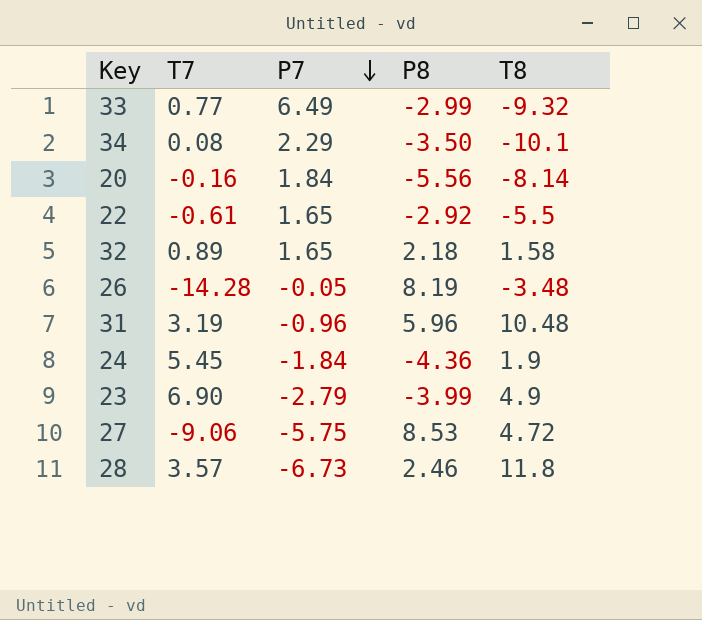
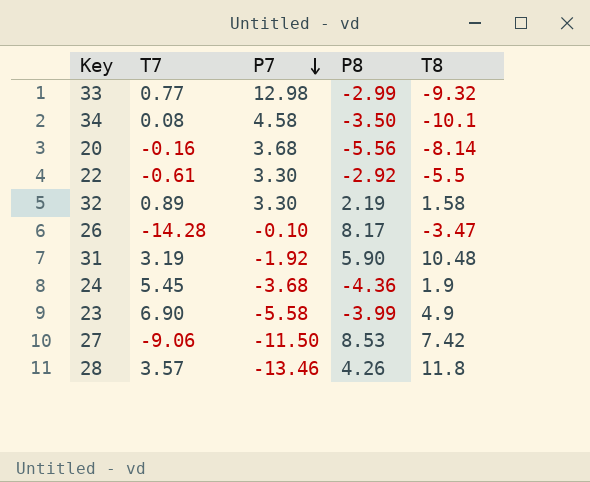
33 | P7: 6.49 -> 12.98
34 | P7: 2.29 -> 4.58
20 | P7: 1.84 -> 3.68
22 | P7: 1.65 -> 3.30
32 | P7: 1.65 -> 3.30
32 | P8: 2.18 -> 2.19
26 | P7: -0.05 -> -0.10
26 | P8: 8.19 -> 8.17
26 | T8: -3.48 -> -3.47
31 | P7: -0.96 -> -1.92
31 | P8: 5.96 -> 5.90
24 | P7: -1.84 -> -3.68
23 | P7: -2.79 -> -5.58
27 | P7: -5.75 -> -11.50
27 | T8: 4.72 -> 7.42
28 | P7: -6.73 -> -13.46
28 | P8: 2.46 -> 4.26

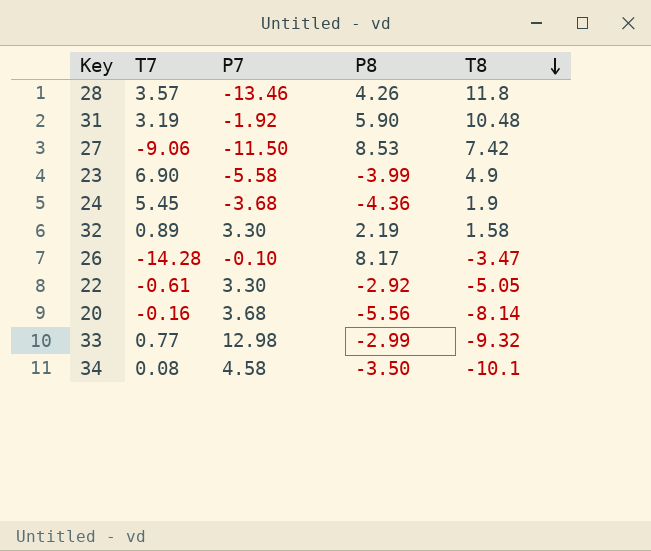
row order: P7 descending -> T8 descending
22 | T8: -5.5 -> -5.05

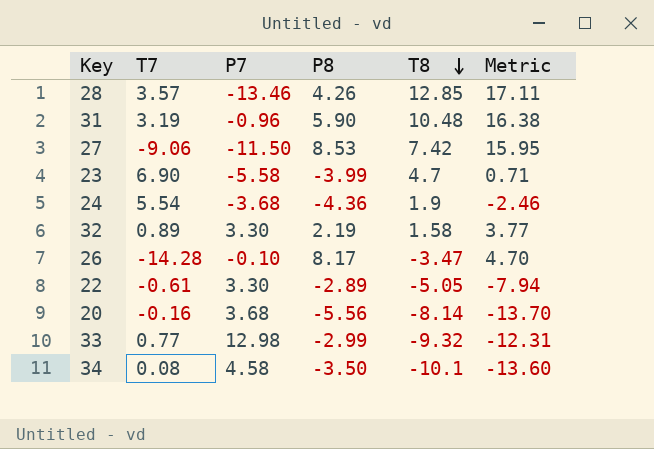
column Metric | formula: none -> [P8] + [T8]
28 | T8: 11.8 -> 12.85
31 | P7: -1.92 -> -0.96
23 | T8: 4.9 -> 4.7
24 | T7: 5.45 -> 5.54
22 | P8: -2.92 -> -2.89

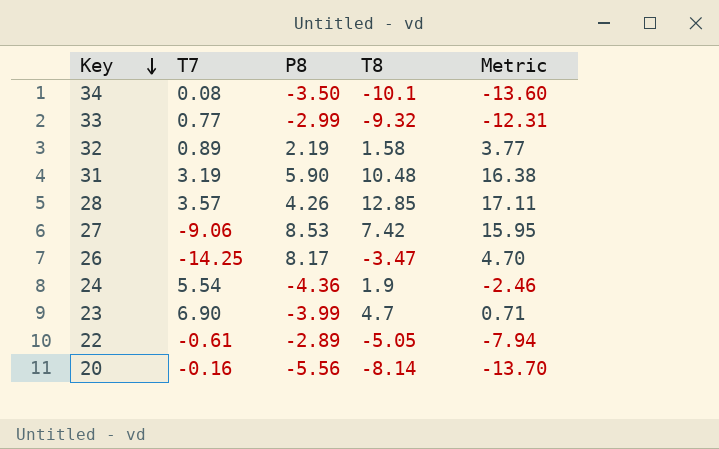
row order: T8 descending -> Key descending
column P7 | position: 3 -> none
26 | T7: -14.28 -> -14.25

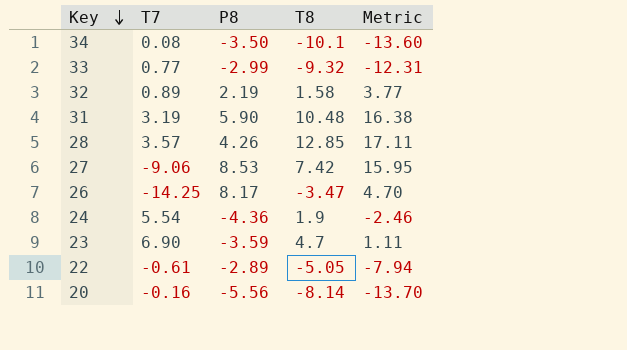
23 | P8: -3.99 -> -3.59
23 | Metric: 0.71 -> 1.11

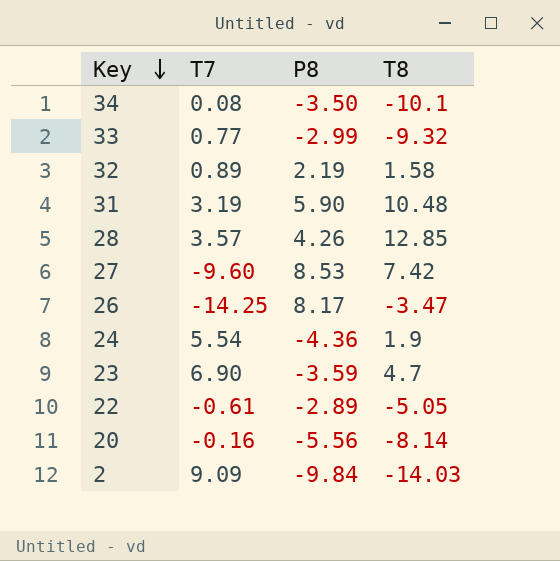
column Metric | formula: [P8] + [T8] -> none
27 | T7: -9.06 -> -9.60
row 2: none -> 9.09 | -9.84 | -14.03

